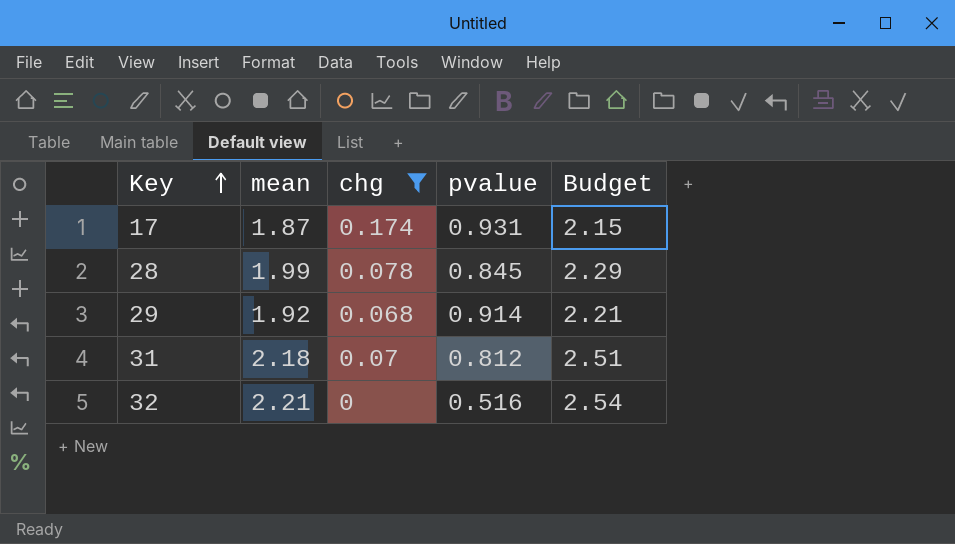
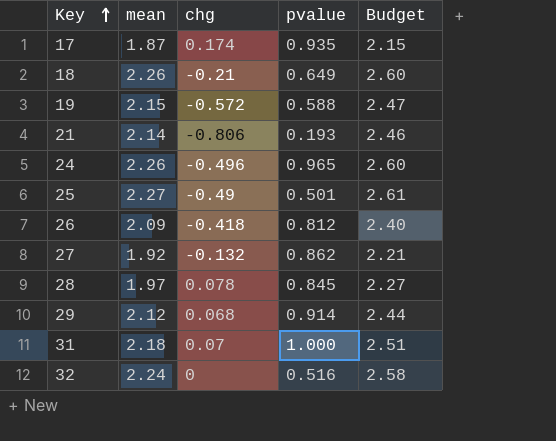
filter: chg >= 0 -> none
17 | pvalue: 0.931 -> 0.935
28 | mean: 1.99 -> 1.97
28 | Budget: 2.29 -> 2.27
29 | mean: 1.92 -> 2.12
29 | Budget: 2.21 -> 2.44
31 | pvalue: 0.812 -> 1.000
32 | mean: 2.21 -> 2.24
32 | Budget: 2.54 -> 2.58

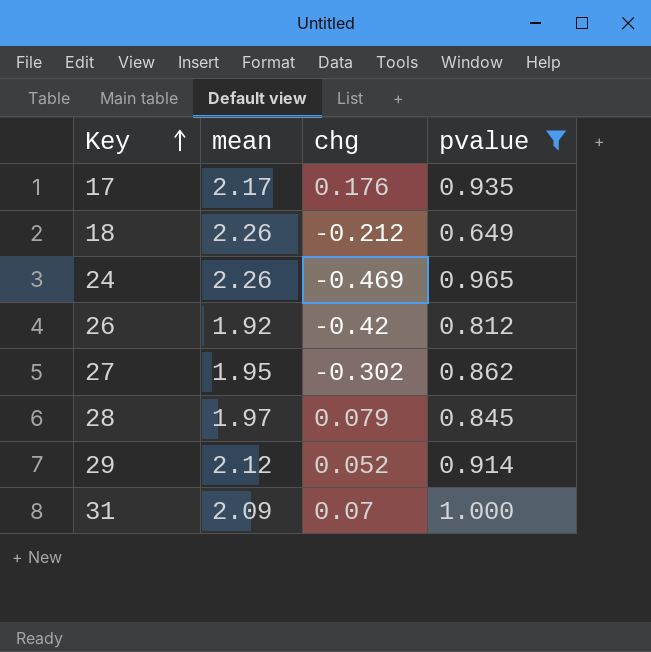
filter: none -> pvalue >= 0.649
column Budget | formula: [mean] * 1.15 -> none
17 | mean: 1.87 -> 2.17
17 | chg: 0.174 -> 0.176
18 | chg: -0.21 -> -0.212
24 | chg: -0.496 -> -0.469
26 | mean: 2.09 -> 1.92
26 | chg: -0.418 -> -0.42
27 | mean: 1.92 -> 1.95
27 | chg: -0.132 -> -0.302
28 | chg: 0.078 -> 0.079
29 | chg: 0.068 -> 0.052
31 | mean: 2.18 -> 2.09

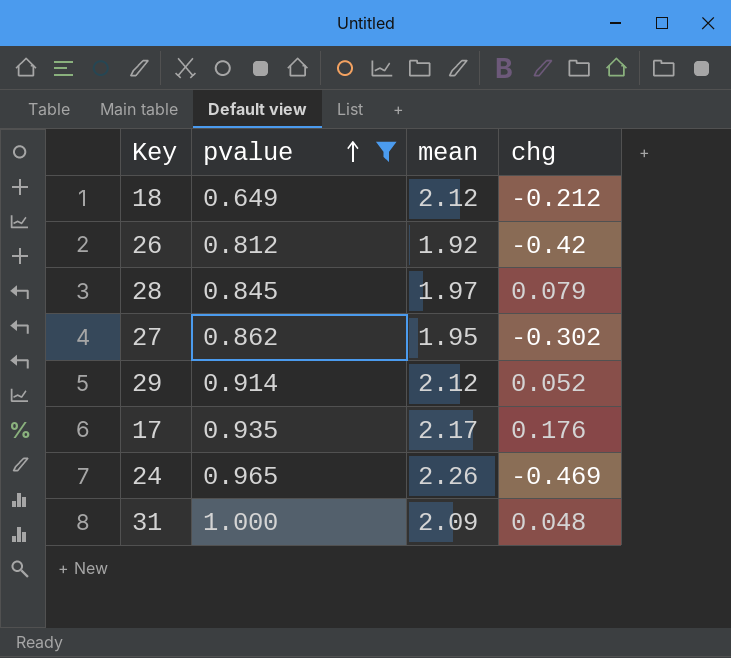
row order: Key ascending -> pvalue ascending
column pvalue | position: 4 -> 2
18 | mean: 2.26 -> 2.12
31 | chg: 0.07 -> 0.048

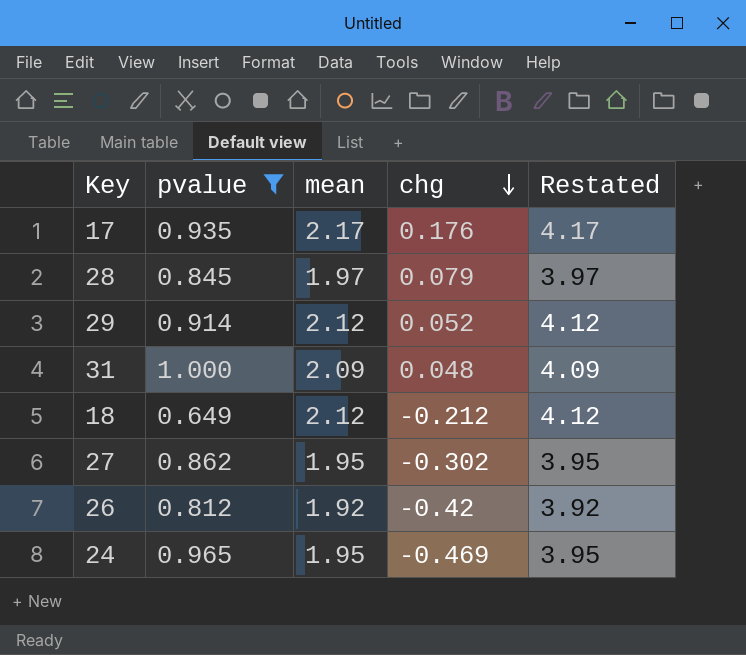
row order: pvalue ascending -> chg descending
column Restated | formula: none -> [mean] + 2
24 | mean: 2.26 -> 1.95

